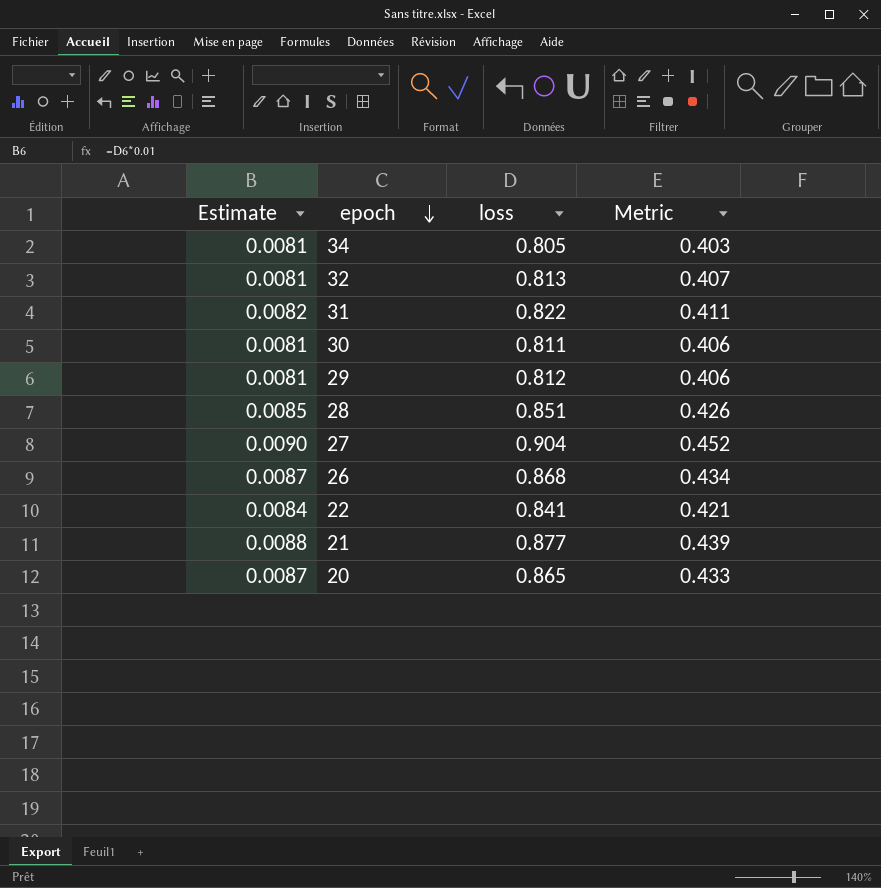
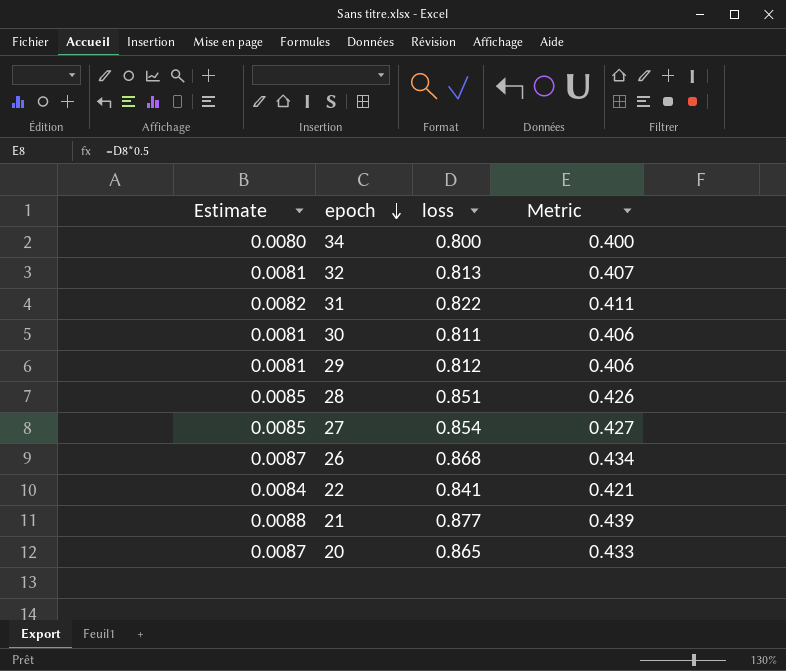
34 | Estimate: 0.0081 -> 0.0080
34 | loss: 0.805 -> 0.800
34 | Metric: 0.403 -> 0.400
27 | Estimate: 0.0090 -> 0.0085
27 | loss: 0.904 -> 0.854
27 | Metric: 0.452 -> 0.427

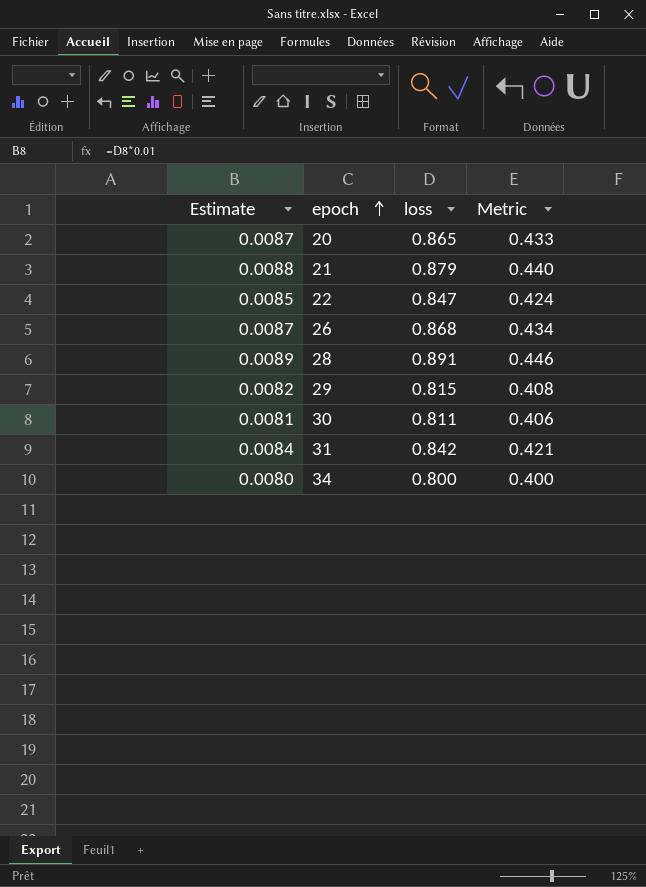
row order: epoch descending -> epoch ascending
row 32: 0.0081 | 0.813 | 0.407 -> none
row 27: 0.0085 | 0.854 | 0.427 -> none
21 | loss: 0.877 -> 0.879
21 | Metric: 0.439 -> 0.440
22 | Estimate: 0.0084 -> 0.0085
22 | loss: 0.841 -> 0.847
22 | Metric: 0.421 -> 0.424
28 | Estimate: 0.0085 -> 0.0089
28 | loss: 0.851 -> 0.891
28 | Metric: 0.426 -> 0.446
29 | Estimate: 0.0081 -> 0.0082
29 | loss: 0.812 -> 0.815
29 | Metric: 0.406 -> 0.408
31 | Estimate: 0.0082 -> 0.0084
31 | loss: 0.822 -> 0.842
31 | Metric: 0.411 -> 0.421

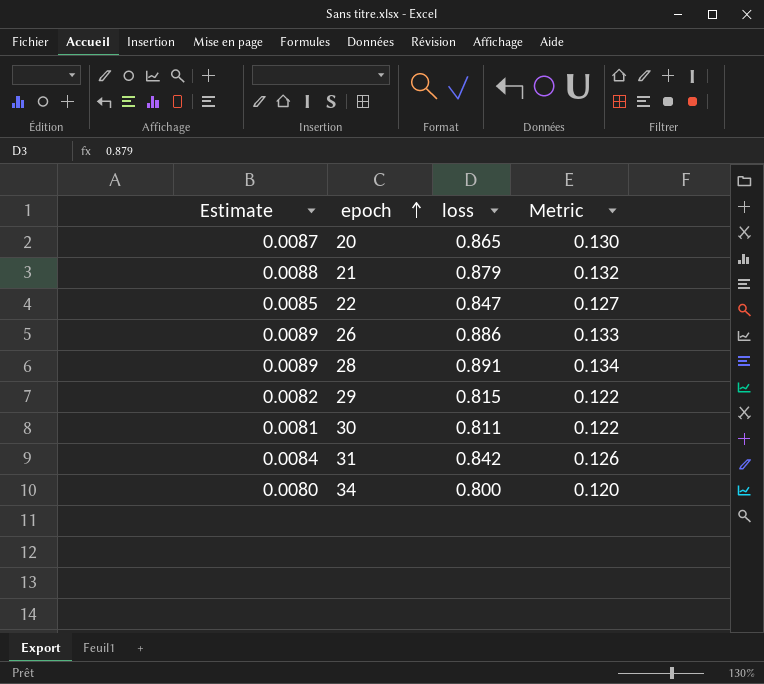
column Metric | formula: [loss] * 0.5 -> [loss] * 0.15
26 | Estimate: 0.0087 -> 0.0089
26 | loss: 0.868 -> 0.886

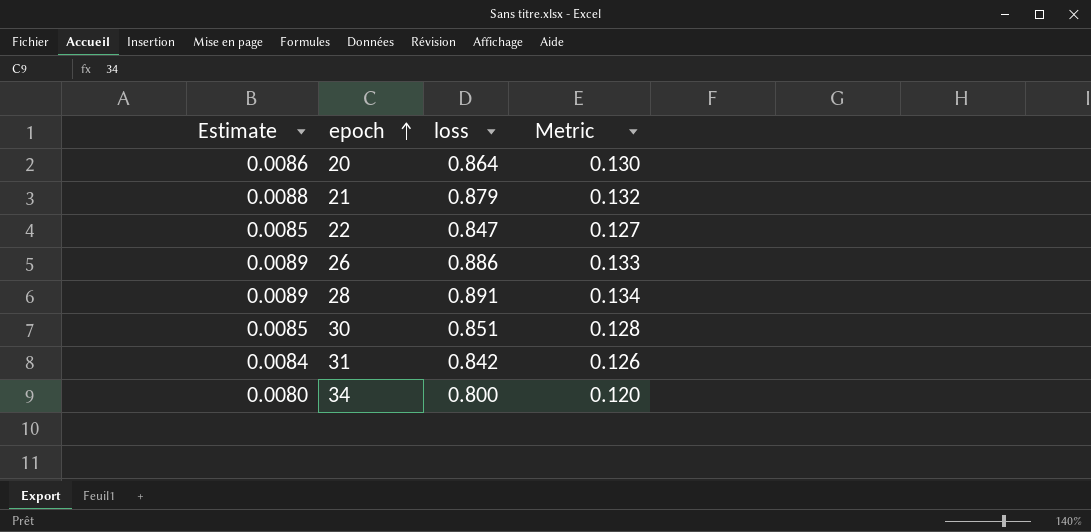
row 29: 0.0082 | 0.815 | 0.122 -> none
20 | Estimate: 0.0087 -> 0.0086
20 | loss: 0.865 -> 0.864
30 | Estimate: 0.0081 -> 0.0085
30 | loss: 0.811 -> 0.851
30 | Metric: 0.122 -> 0.128

